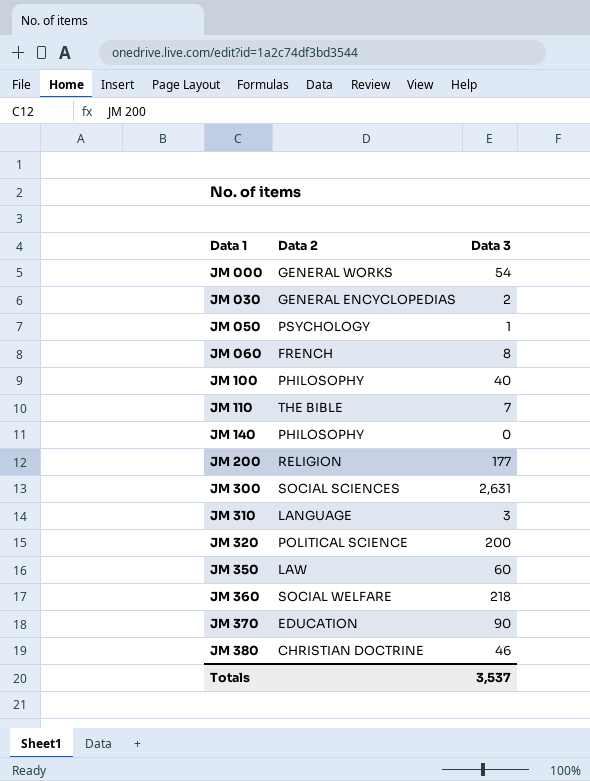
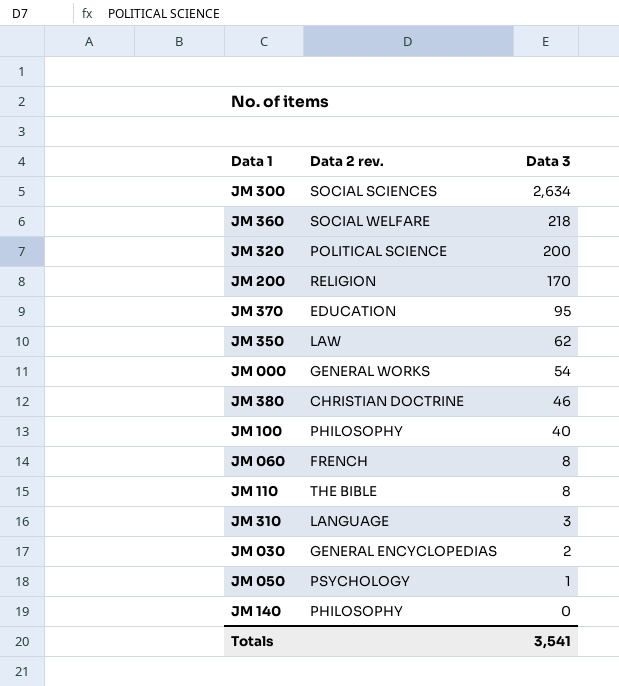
row order: Data 1 ascending -> Data 3 descending
column name: Data 2 -> Data 2 rev.
JM 300 | Data 3: 2,631 -> 2,634
JM 200 | Data 3: 177 -> 170
JM 370 | Data 3: 90 -> 95
JM 350 | Data 3: 60 -> 62
JM 110 | Data 3: 7 -> 8
Totals | Data 3: 3,537 -> 3,541

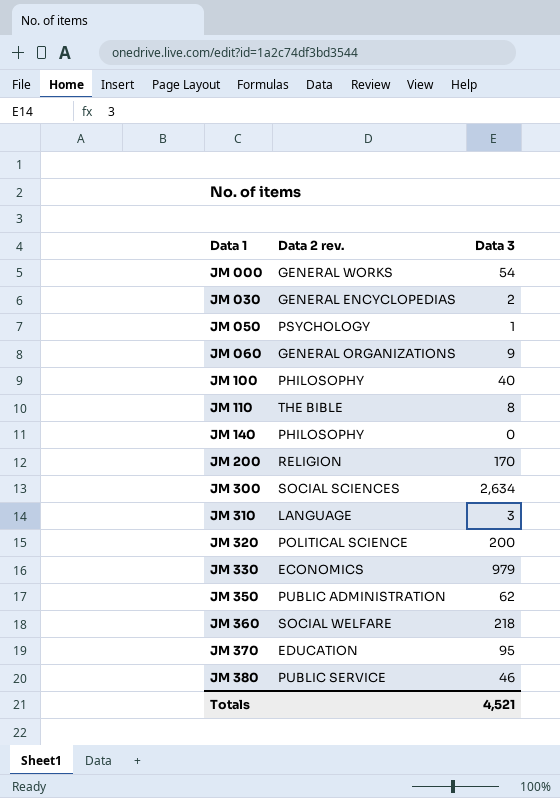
row order: Data 3 descending -> Data 1 ascending
JM 060 | Data 2 rev.: FRENCH -> GENERAL ORGANIZATIONS
JM 060 | Data 3: 8 -> 9
row JM 330: none -> ECONOMICS | 979
JM 350 | Data 2 rev.: LAW -> PUBLIC ADMINISTRATION
JM 380 | Data 2 rev.: CHRISTIAN DOCTRINE -> PUBLIC SERVICE
Totals | Data 3: 3,541 -> 4,521

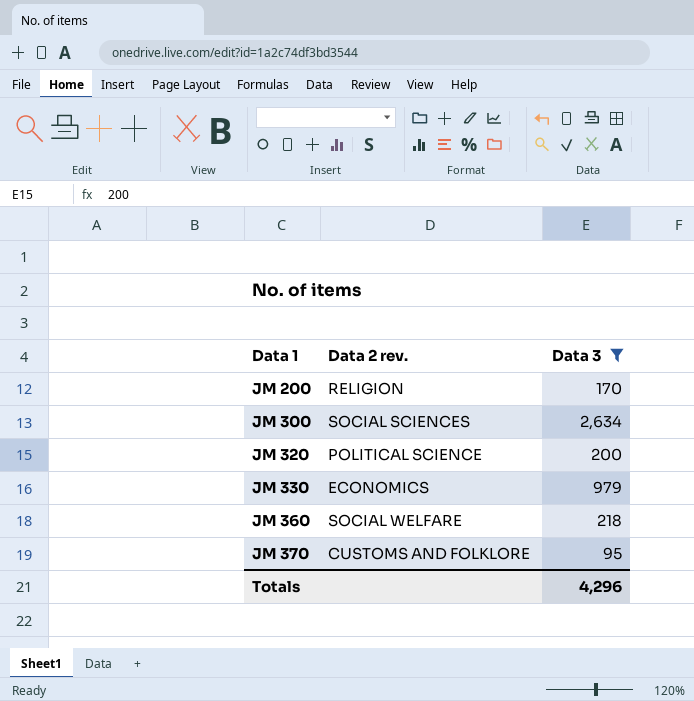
filter: none -> Data 3 >= 95
JM 370 | Data 2 rev.: EDUCATION -> CUSTOMS AND FOLKLORE
Totals | Data 3: 4,521 -> 4,296

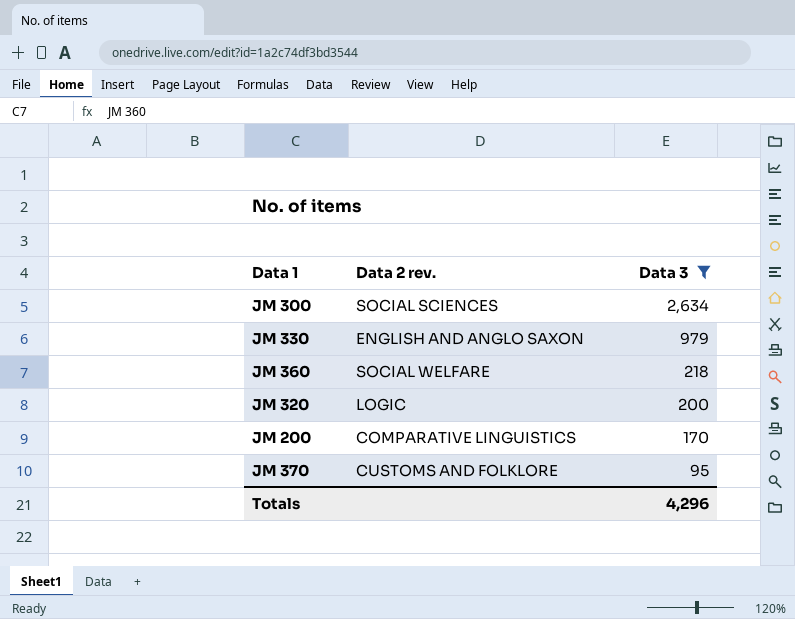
row order: Data 1 ascending -> Data 3 descending
JM 330 | Data 2 rev.: ECONOMICS -> ENGLISH AND ANGLO SAXON
JM 320 | Data 2 rev.: POLITICAL SCIENCE -> LOGIC
JM 200 | Data 2 rev.: RELIGION -> COMPARATIVE LINGUISTICS

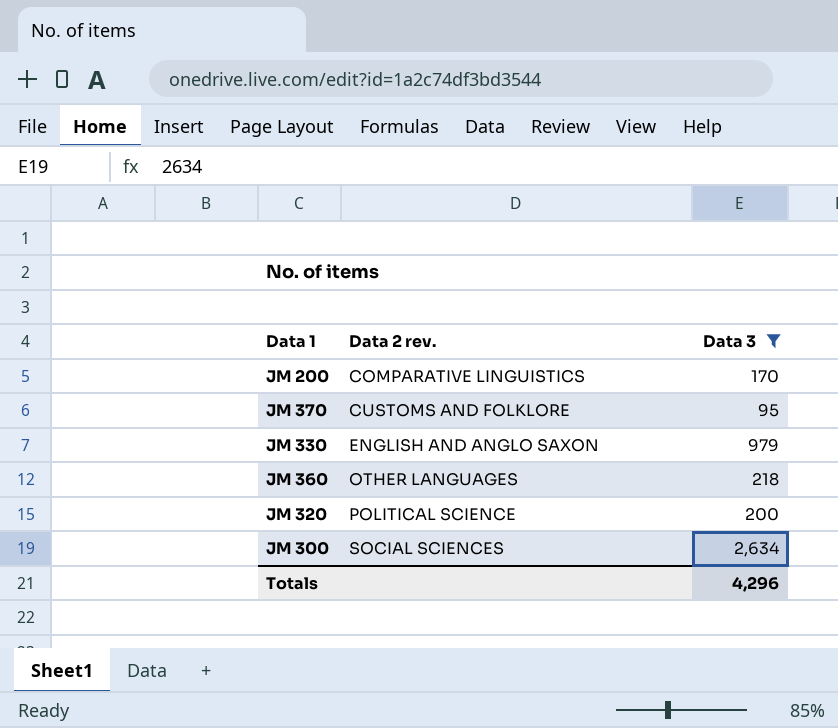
row order: Data 3 descending -> Data 2 rev. ascending
JM 360 | Data 2 rev.: SOCIAL WELFARE -> OTHER LANGUAGES
JM 320 | Data 2 rev.: LOGIC -> POLITICAL SCIENCE

